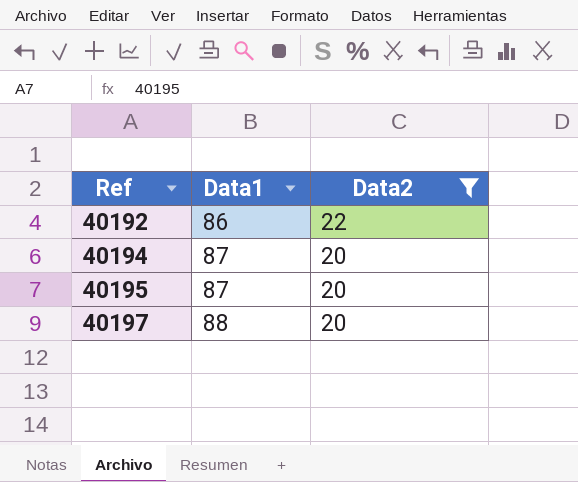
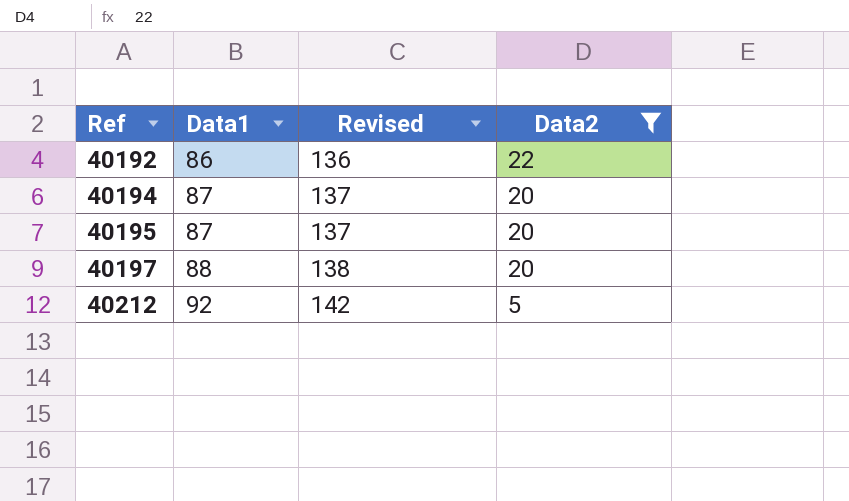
column Revised | formula: none -> [Data1] + 50
row 40212: none -> 92 | 142 | 5

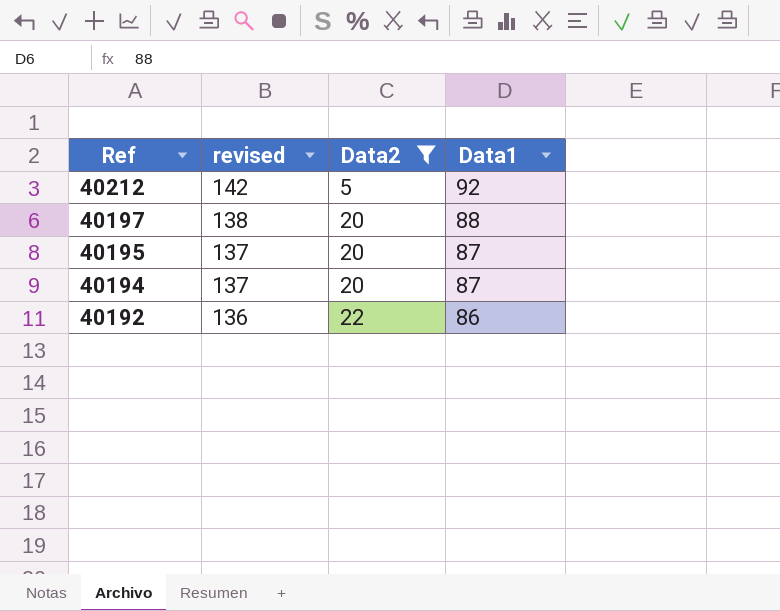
row order: Ref ascending -> Ref descending
column name: Revised -> revised
column Data1 | position: 2 -> 4

